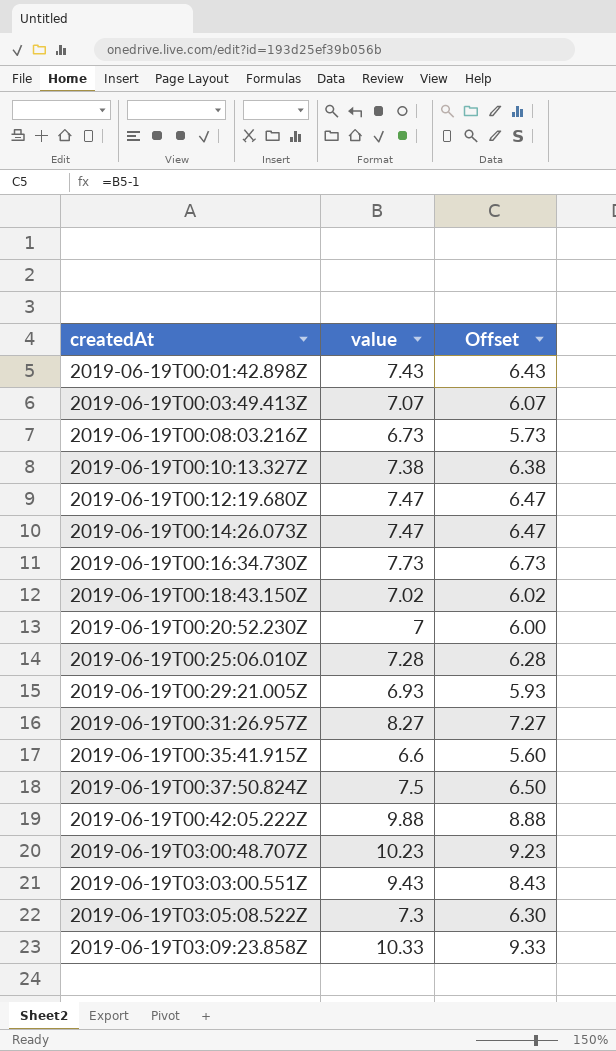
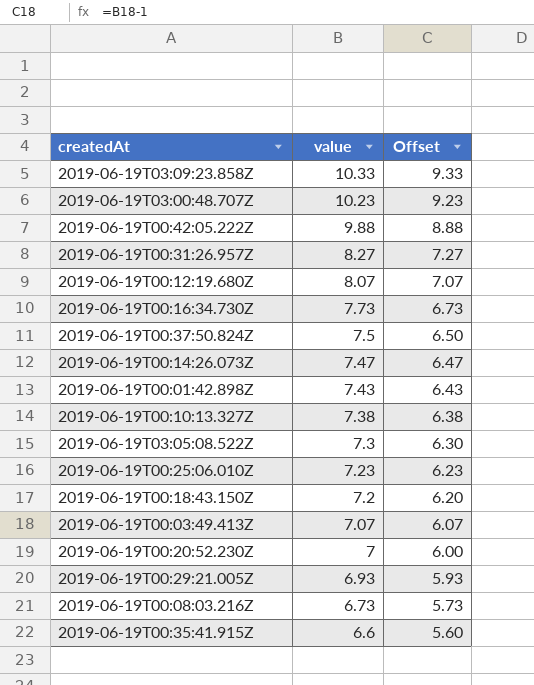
row order: createdAt ascending -> value descending
row 2019-06-19T03:03:00.551Z: 9.43 | 8.43 -> none
2019-06-19T00:12:19.680Z | value: 7.47 -> 8.07
2019-06-19T00:12:19.680Z | Offset: 6.47 -> 7.07
2019-06-19T00:25:06.010Z | value: 7.28 -> 7.23
2019-06-19T00:25:06.010Z | Offset: 6.28 -> 6.23
2019-06-19T00:18:43.150Z | value: 7.02 -> 7.2
2019-06-19T00:18:43.150Z | Offset: 6.02 -> 6.20

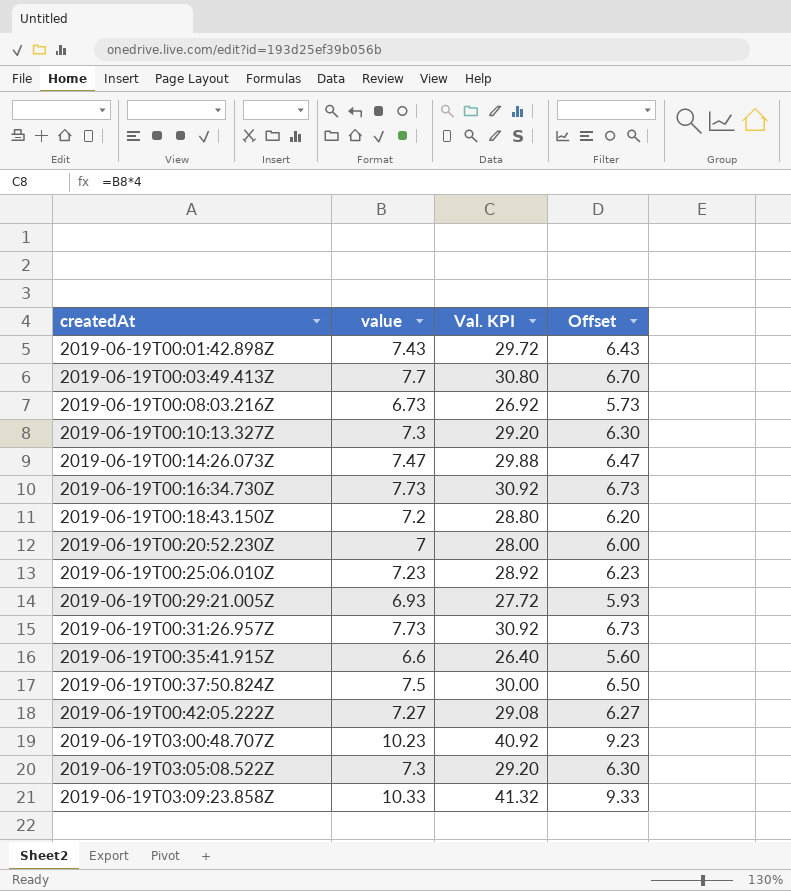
row order: value descending -> createdAt ascending
column Val. KPI | formula: none -> [value] * 4
row 2019-06-19T00:12:19.680Z: 8.07 | 7.07 -> none
2019-06-19T00:03:49.413Z | value: 7.07 -> 7.7
2019-06-19T00:03:49.413Z | Offset: 6.07 -> 6.70
2019-06-19T00:10:13.327Z | value: 7.38 -> 7.3
2019-06-19T00:10:13.327Z | Offset: 6.38 -> 6.30
2019-06-19T00:31:26.957Z | value: 8.27 -> 7.73
2019-06-19T00:31:26.957Z | Offset: 7.27 -> 6.73
2019-06-19T00:42:05.222Z | value: 9.88 -> 7.27
2019-06-19T00:42:05.222Z | Offset: 8.88 -> 6.27

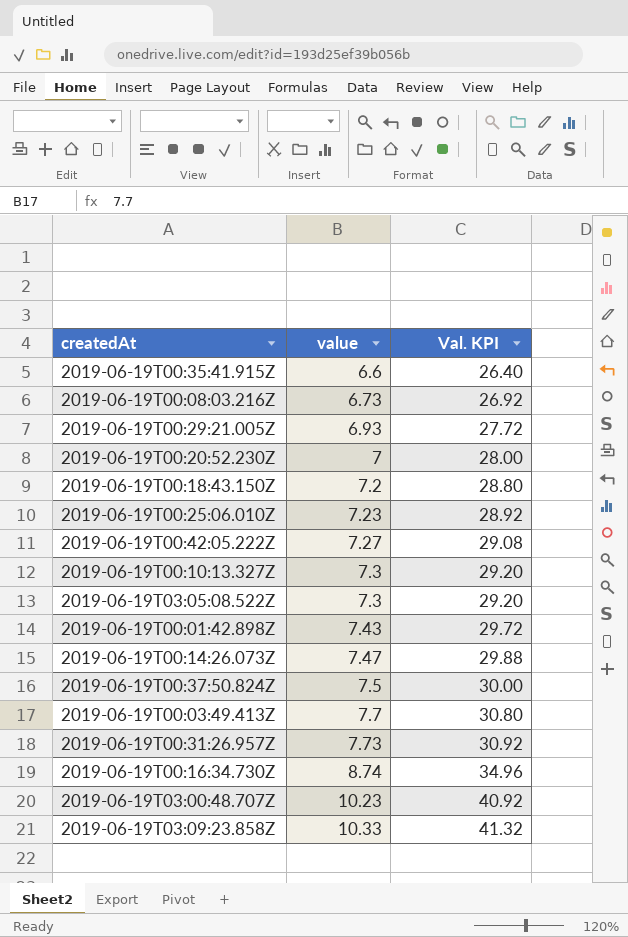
row order: createdAt ascending -> value ascending
column Offset | formula: [value] - 1 -> none
2019-06-19T00:16:34.730Z | value: 7.73 -> 8.74
2019-06-19T00:16:34.730Z | Val. KPI: 30.92 -> 34.96

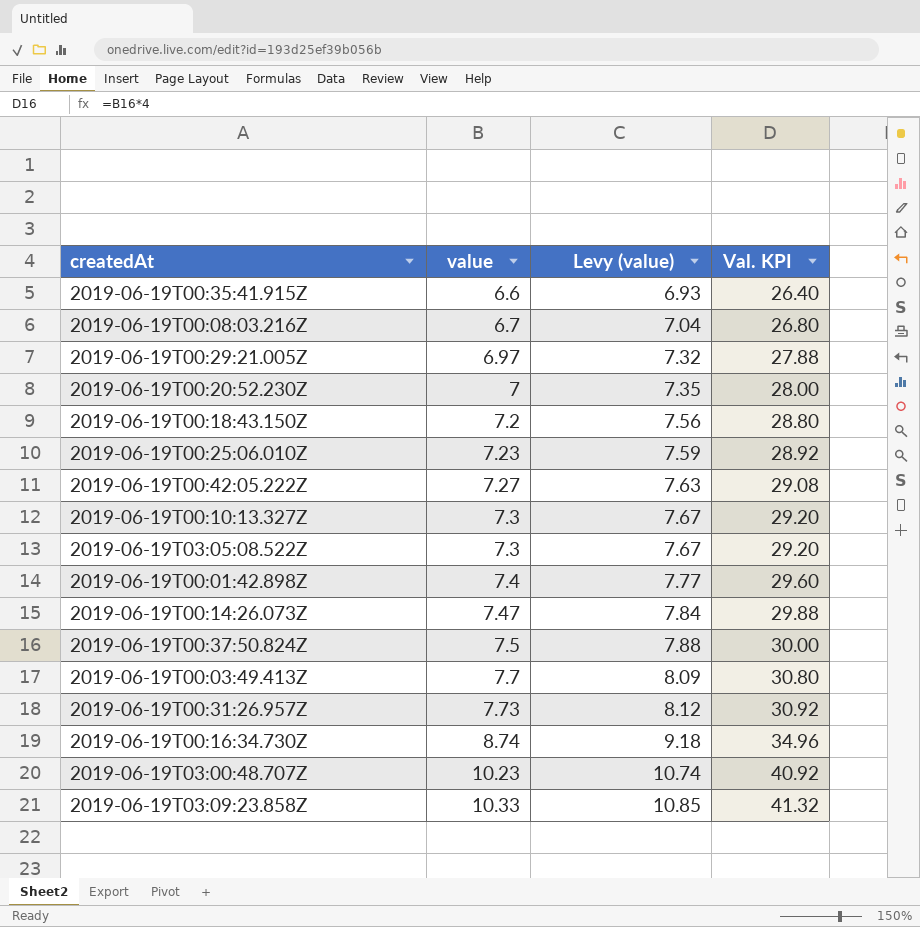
column Levy (value) | formula: none -> [value] * 1.05
2019-06-19T00:08:03.216Z | value: 6.73 -> 6.7
2019-06-19T00:08:03.216Z | Val. KPI: 26.92 -> 26.80
2019-06-19T00:29:21.005Z | value: 6.93 -> 6.97
2019-06-19T00:29:21.005Z | Val. KPI: 27.72 -> 27.88
2019-06-19T00:01:42.898Z | value: 7.43 -> 7.4
2019-06-19T00:01:42.898Z | Val. KPI: 29.72 -> 29.60

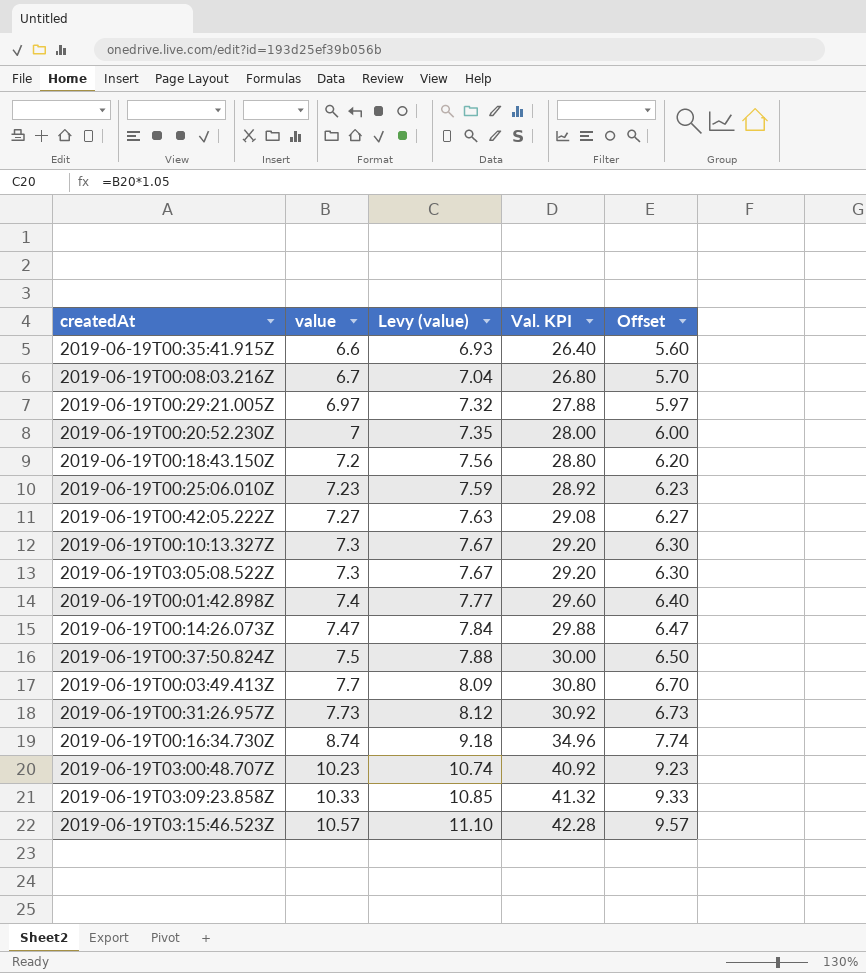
column Offset | formula: none -> [value] - 1
row 2019-06-19T03:15:46.523Z: none -> 10.57 | 11.10 | 42.28 | 9.57

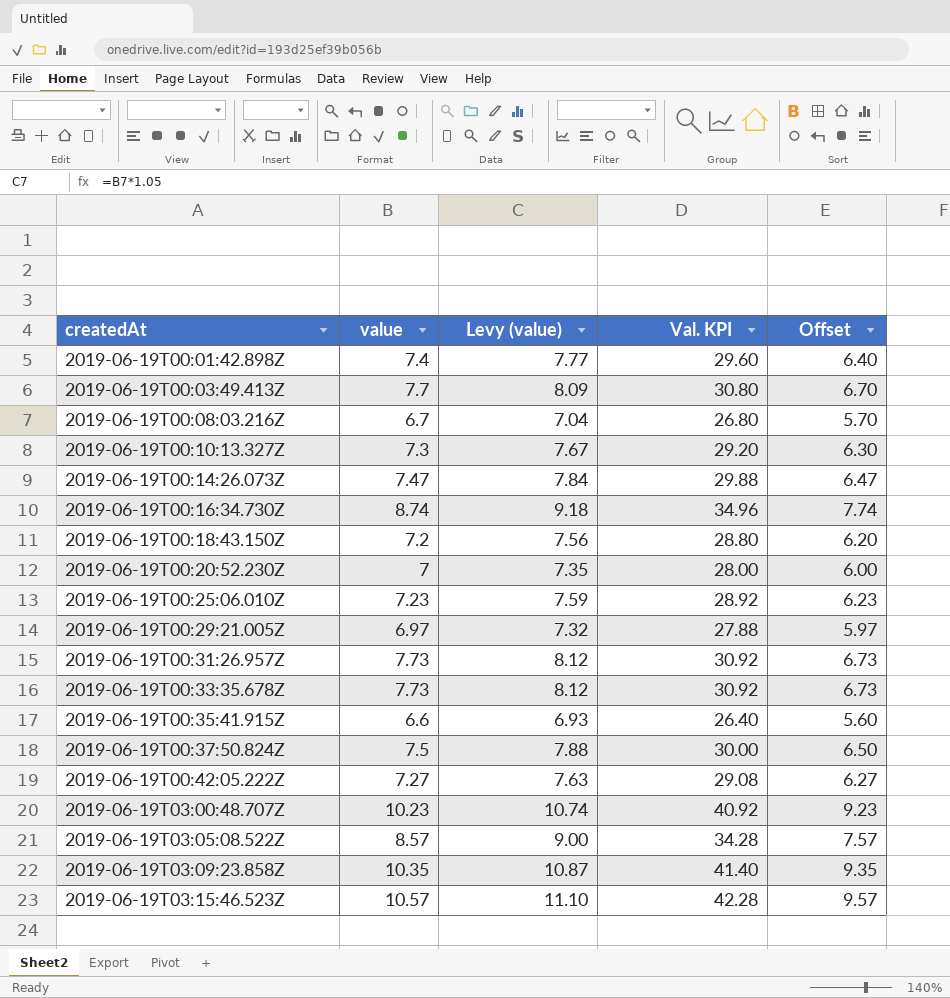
row order: value ascending -> createdAt ascending
row 2019-06-19T00:33:35.678Z: none -> 7.73 | 8.12 | 30.92 | 6.73
2019-06-19T03:05:08.522Z | value: 7.3 -> 8.57
2019-06-19T03:05:08.522Z | Levy (value): 7.67 -> 9.00
2019-06-19T03:05:08.522Z | Val. KPI: 29.20 -> 34.28
2019-06-19T03:05:08.522Z | Offset: 6.30 -> 7.57
2019-06-19T03:09:23.858Z | value: 10.33 -> 10.35
2019-06-19T03:09:23.858Z | Levy (value): 10.85 -> 10.87
2019-06-19T03:09:23.858Z | Val. KPI: 41.32 -> 41.40
2019-06-19T03:09:23.858Z | Offset: 9.33 -> 9.35

